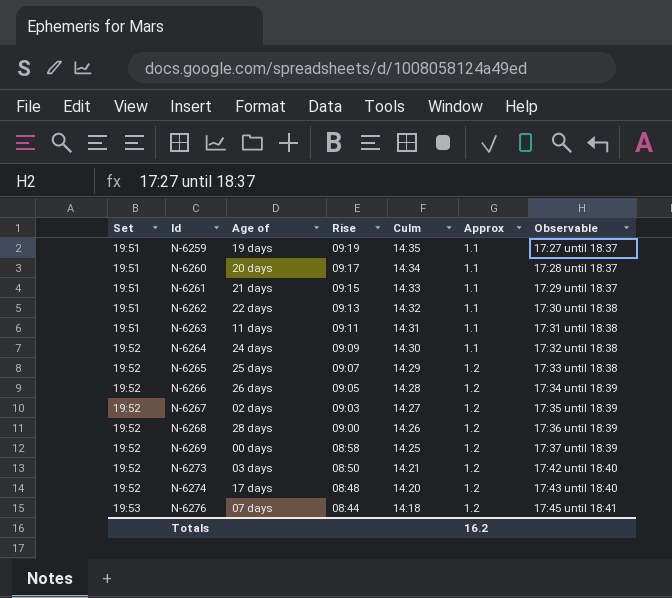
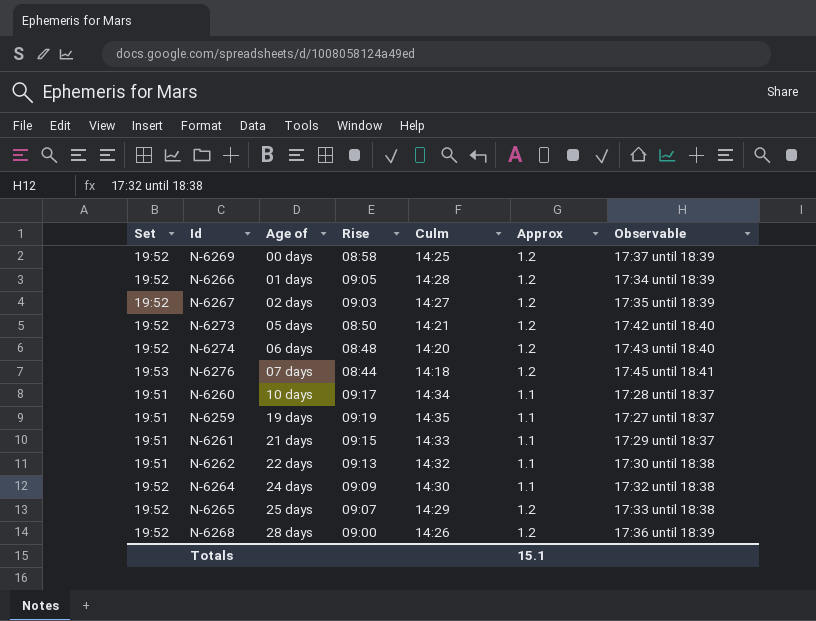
row order: Set ascending -> Age of ascending
row N-6263: 19:51 | 11 days | 09:11 | 14:31 | 1.1 | 17:31 until 18:38 -> none
N-6266 | Age of: 26 days -> 01 days
N-6273 | Age of: 03 days -> 05 days
N-6274 | Age of: 17 days -> 06 days
N-6260 | Age of: 20 days -> 10 days
Totals | Approx: 16.2 -> 15.1

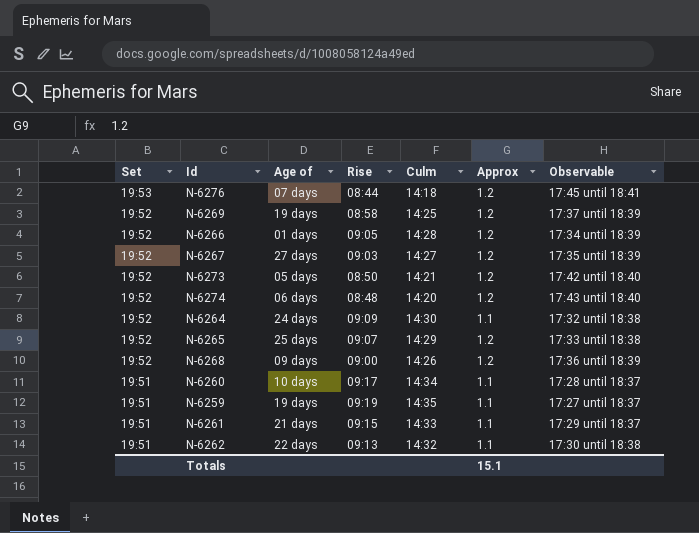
row order: Age of ascending -> Set descending
N-6269 | Age of: 00 days -> 19 days
N-6267 | Age of: 02 days -> 27 days
N-6268 | Age of: 28 days -> 09 days

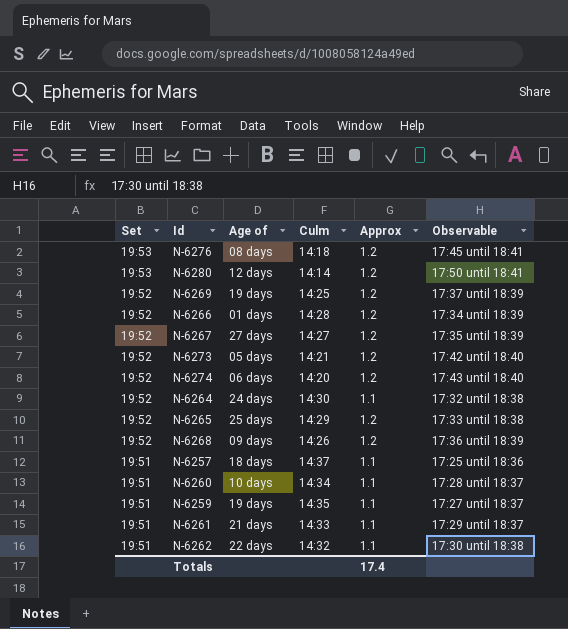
column Rise | position: 4 -> none
N-6276 | Age of: 07 days -> 08 days
row N-6280: none -> 19:53 | 12 days | 14:14 | 1.2 | 17:50 until 18:41
row N-6257: none -> 19:51 | 18 days | 14:37 | 1.1 | 17:25 until 18:36
Totals | Approx: 15.1 -> 17.4

